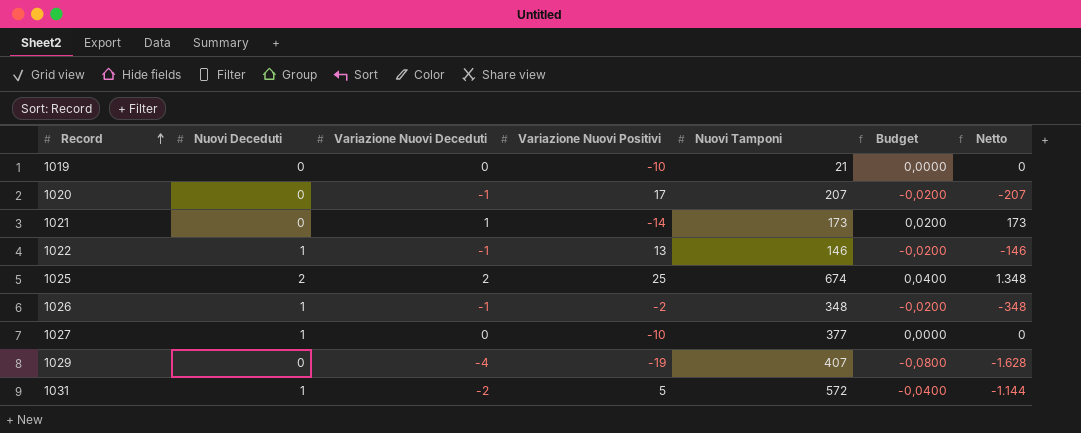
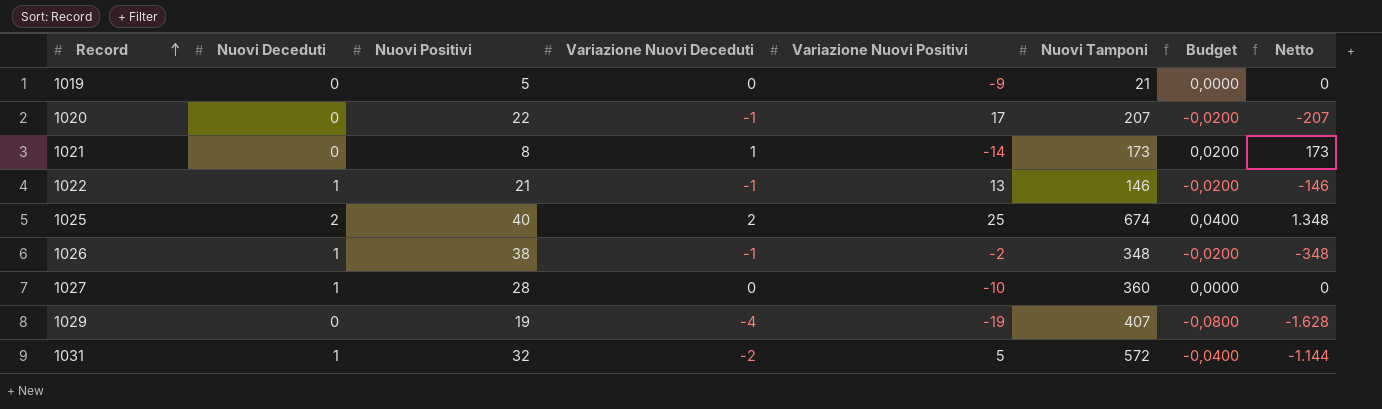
column Nuovi Positivi | position: none -> 3
1019 | Variazione Nuovi Positivi: -10 -> -9
1027 | Nuovi Tamponi: 377 -> 360

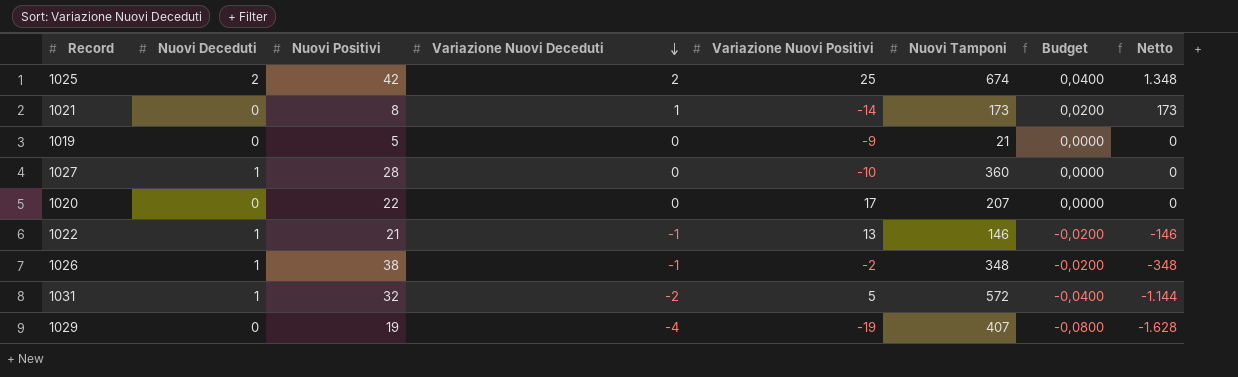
row order: Record ascending -> Variazione Nuovi Deceduti descending
1025 | Nuovi Positivi: 40 -> 42
1020 | Variazione Nuovi Deceduti: -1 -> 0
1020 | Budget: -0,0200 -> 0,0000
1020 | Netto: -207 -> 0

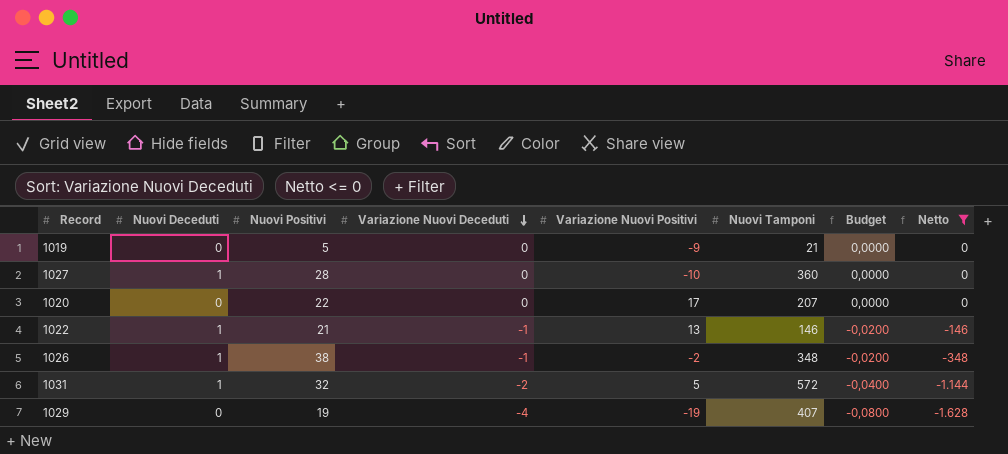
filter: none -> Netto <= 0

